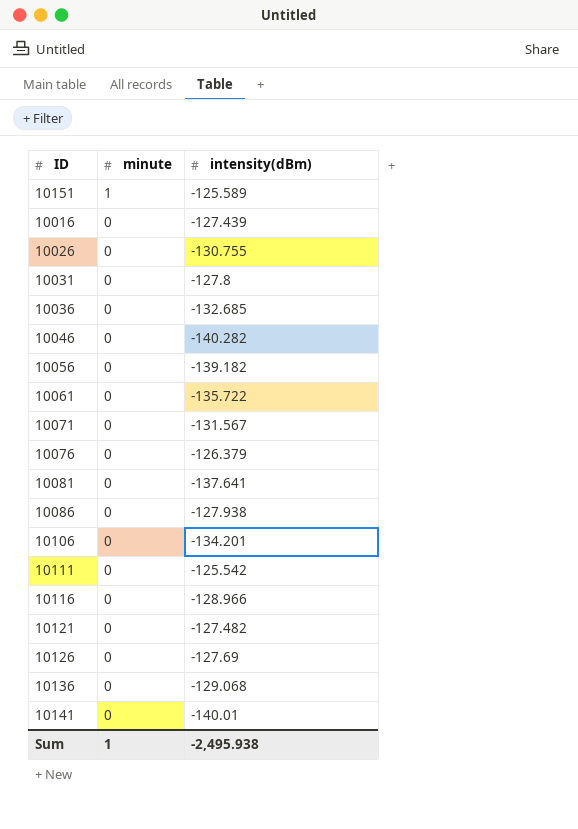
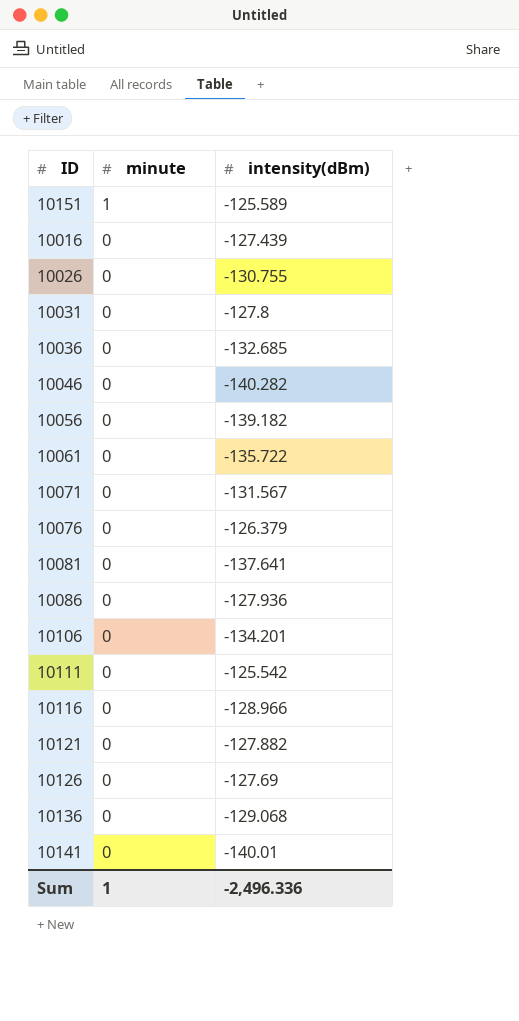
10086 | intensity(dBm): -127.938 -> -127.936
10121 | intensity(dBm): -127.482 -> -127.882
Sum | intensity(dBm): -2,495.938 -> -2,496.336

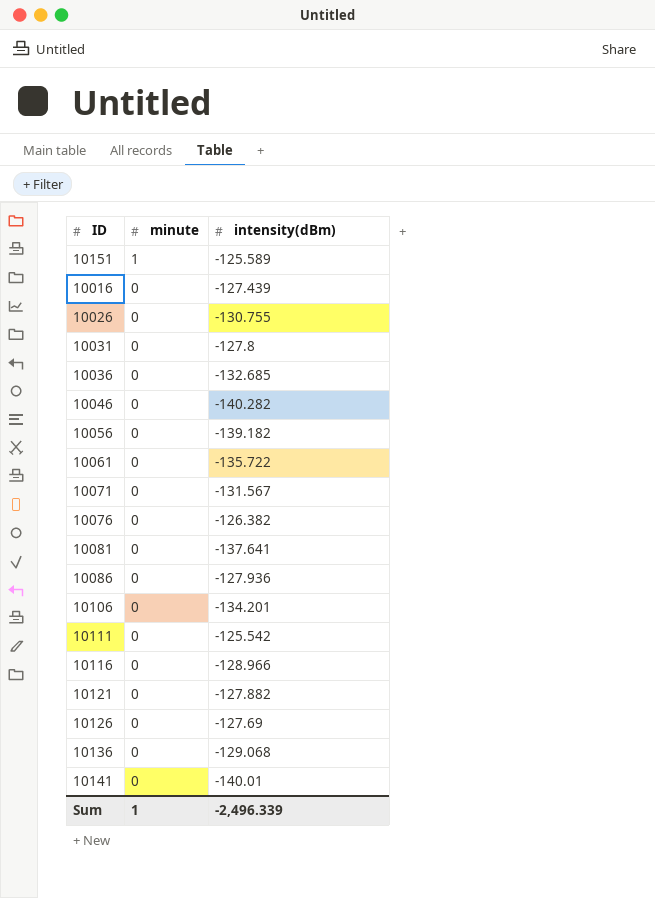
10076 | intensity(dBm): -126.379 -> -126.382
Sum | intensity(dBm): -2,496.336 -> -2,496.339

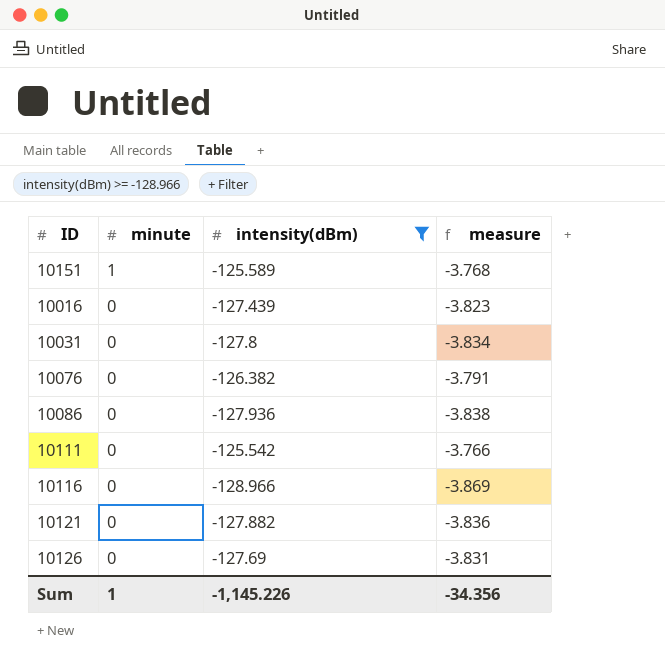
filter: none -> intensity(dBm) >= -128.966
column measure | formula: none -> [intensity(dBm)] * 0.03
Sum | intensity(dBm): -2,496.339 -> -1,145.226

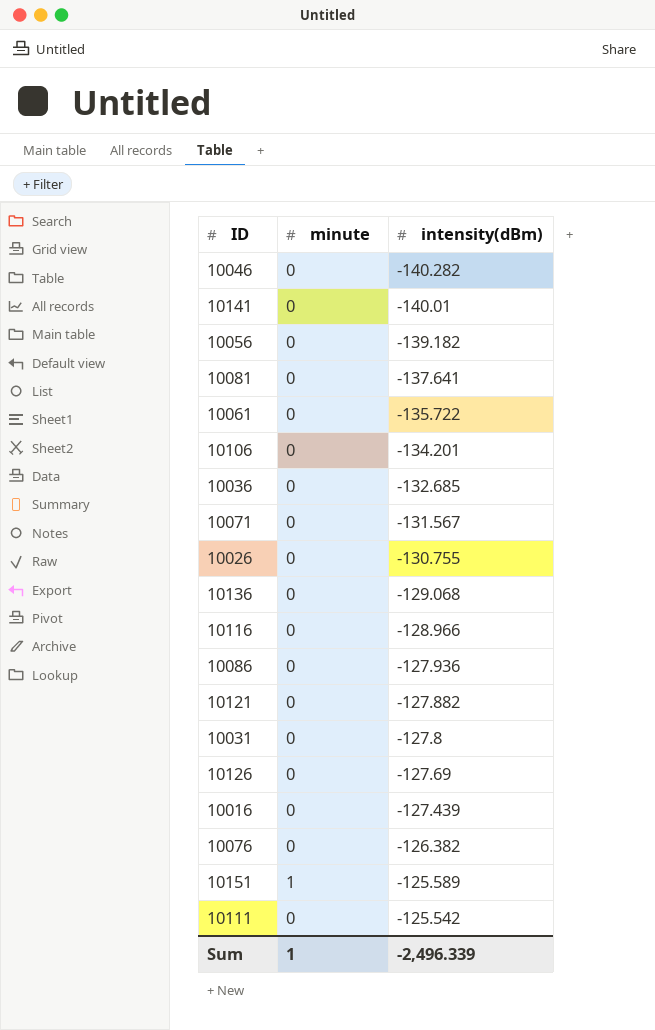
filter: intensity(dBm) >= -128.966 -> none
row order: minute descending -> intensity(dBm) ascending
column measure | formula: [intensity(dBm)] * 0.03 -> none
Sum | intensity(dBm): -1,145.226 -> -2,496.339

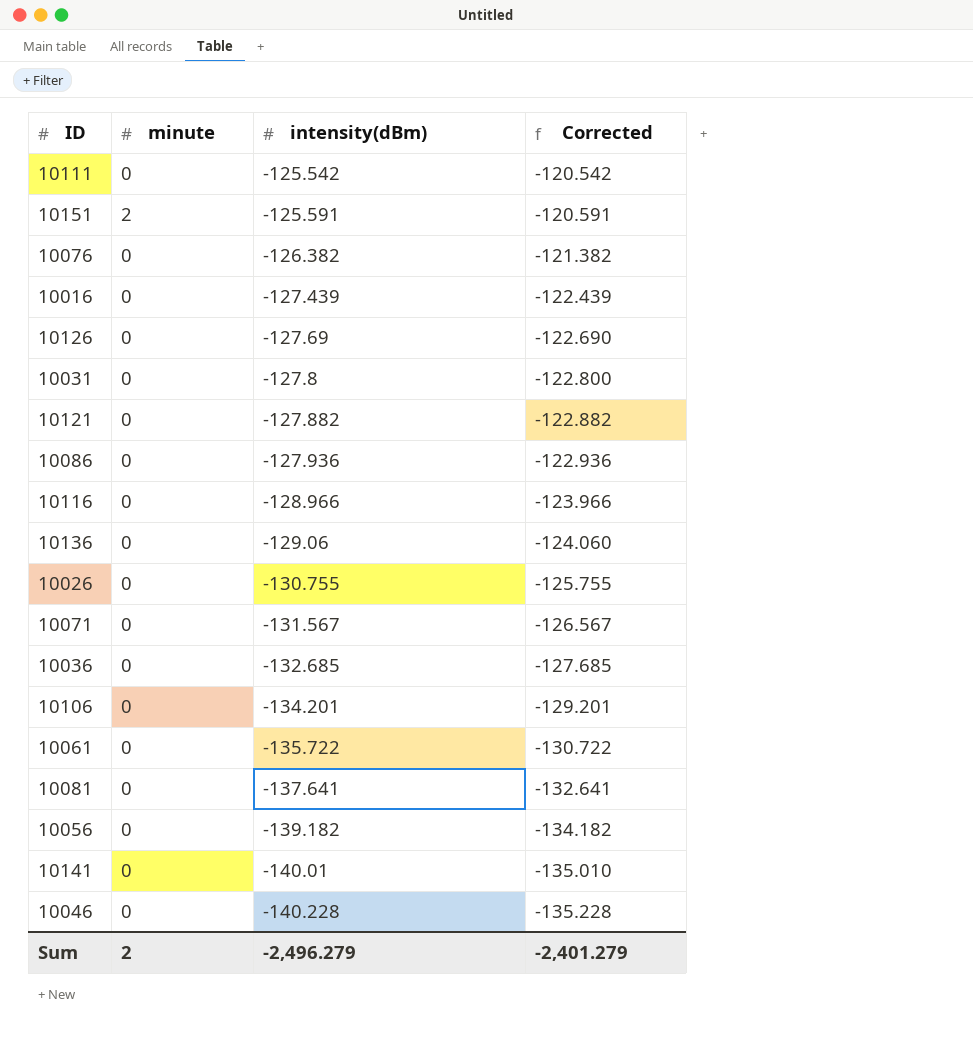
row order: intensity(dBm) ascending -> intensity(dBm) descending
column Corrected | formula: none -> [intensity(dBm)] + 5
10151 | minute: 1 -> 2
10151 | intensity(dBm): -125.589 -> -125.591
10136 | intensity(dBm): -129.068 -> -129.06
10046 | intensity(dBm): -140.282 -> -140.228
Sum | minute: 1 -> 2
Sum | intensity(dBm): -2,496.339 -> -2,496.279

